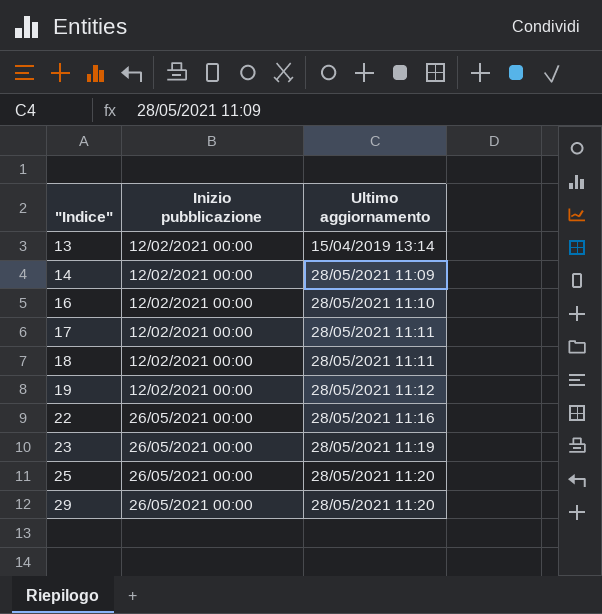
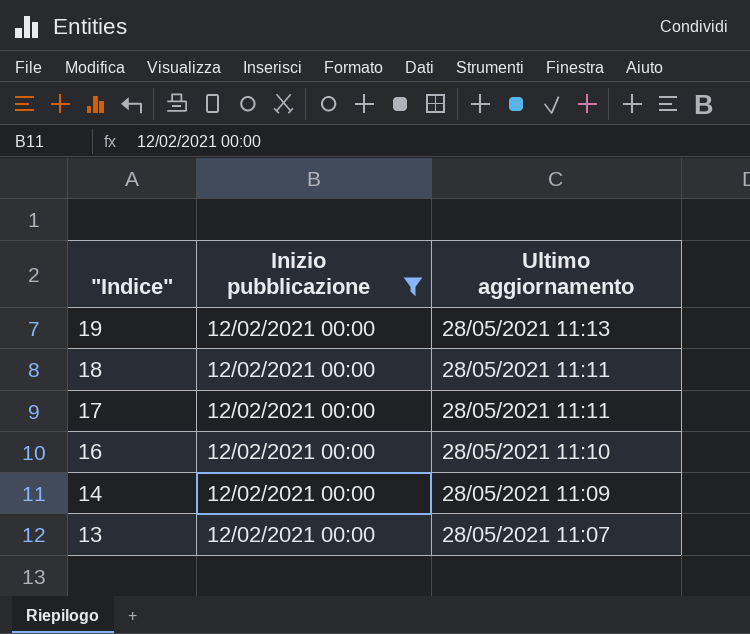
filter: none -> Inizio pubblicazione = 12/02/2021 00:00
row order: "Indice" ascending -> "Indice" descending
19 | Ultimo aggiornamento: 28/05/2021 11:12 -> 28/05/2021 11:13
13 | Ultimo aggiornamento: 15/04/2019 13:14 -> 28/05/2021 11:07

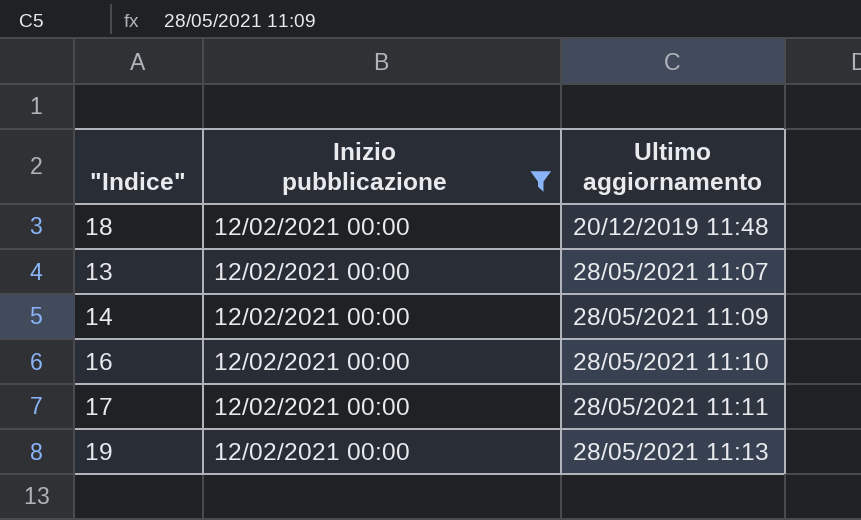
row order: "Indice" descending -> Ultimo aggiornamento ascending
18 | Ultimo aggiornamento: 28/05/2021 11:11 -> 20/12/2019 11:48

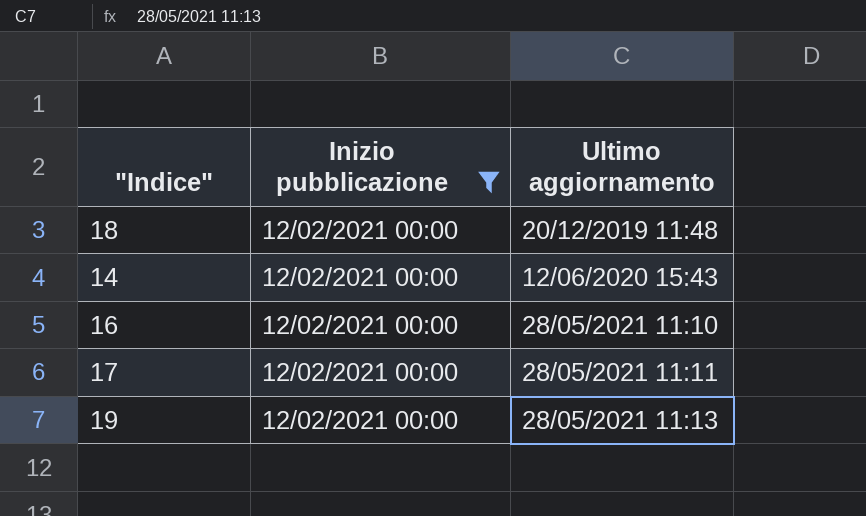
row 13: 12/02/2021 00:00 | 28/05/2021 11:07 -> none
14 | Ultimo aggiornamento: 28/05/2021 11:09 -> 12/06/2020 15:43

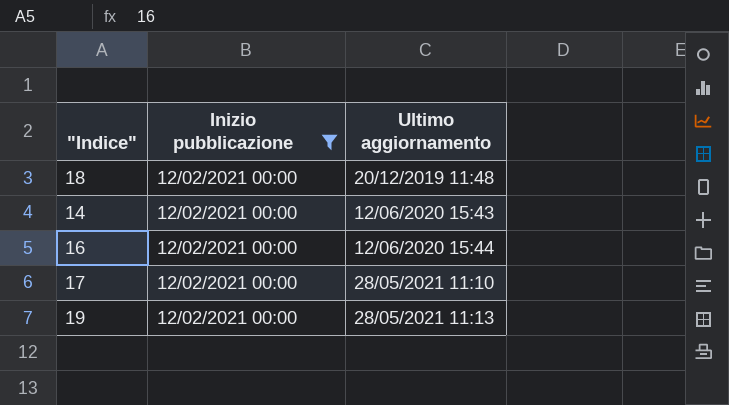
16 | Ultimo aggiornamento: 28/05/2021 11:10 -> 12/06/2020 15:44
17 | Ultimo aggiornamento: 28/05/2021 11:11 -> 28/05/2021 11:10

